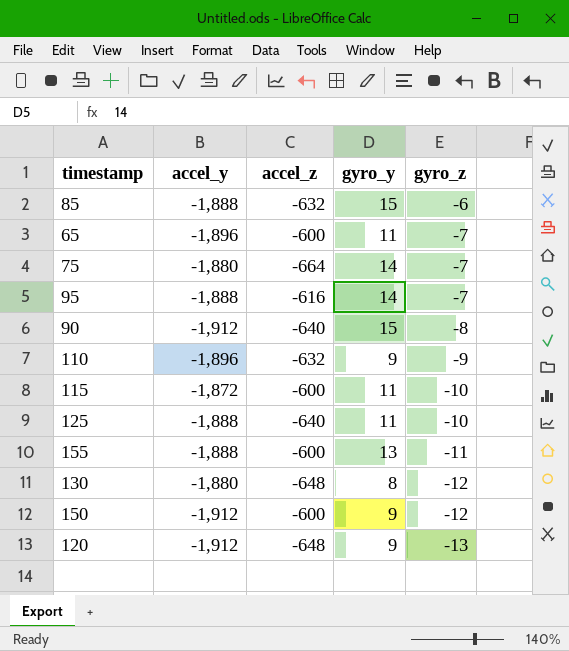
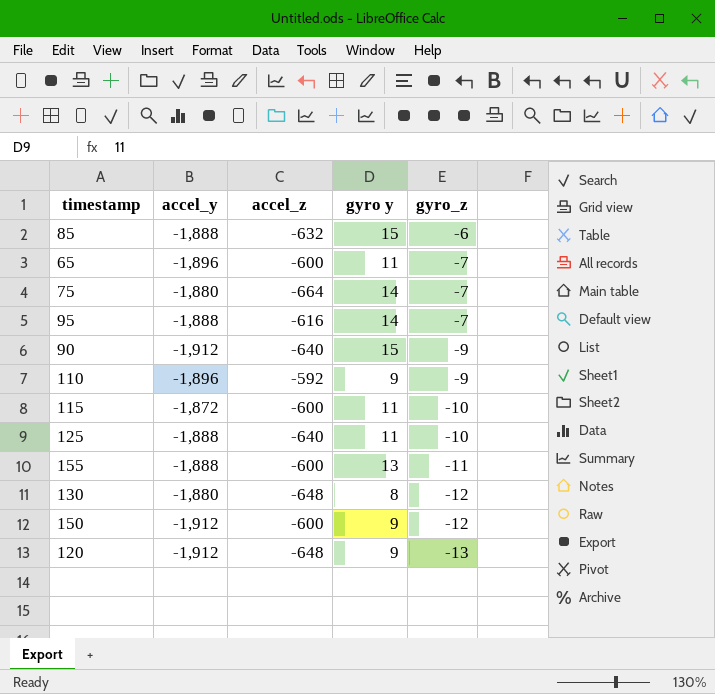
column name: gyro_y -> gyro y
90 | gyro_z: -8 -> -9
110 | accel_z: -632 -> -592

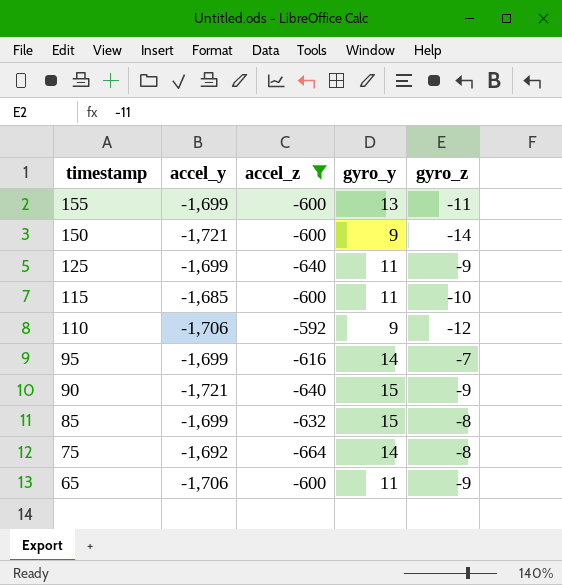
filter: none -> accel_z != -648
row order: gyro_z descending -> timestamp descending
column name: gyro y -> gyro_y
155 | accel_y: -1,888 -> -1,699
150 | accel_y: -1,912 -> -1,721
150 | gyro_z: -12 -> -14
125 | accel_y: -1,888 -> -1,699
125 | gyro_z: -10 -> -9
115 | accel_y: -1,872 -> -1,685
110 | accel_y: -1,896 -> -1,706
110 | gyro_z: -9 -> -12
95 | accel_y: -1,888 -> -1,699
90 | accel_y: -1,912 -> -1,721
85 | accel_y: -1,888 -> -1,699
85 | gyro_z: -6 -> -8
75 | accel_y: -1,880 -> -1,692
75 | gyro_z: -7 -> -8
65 | accel_y: -1,896 -> -1,706
65 | gyro_z: -7 -> -9

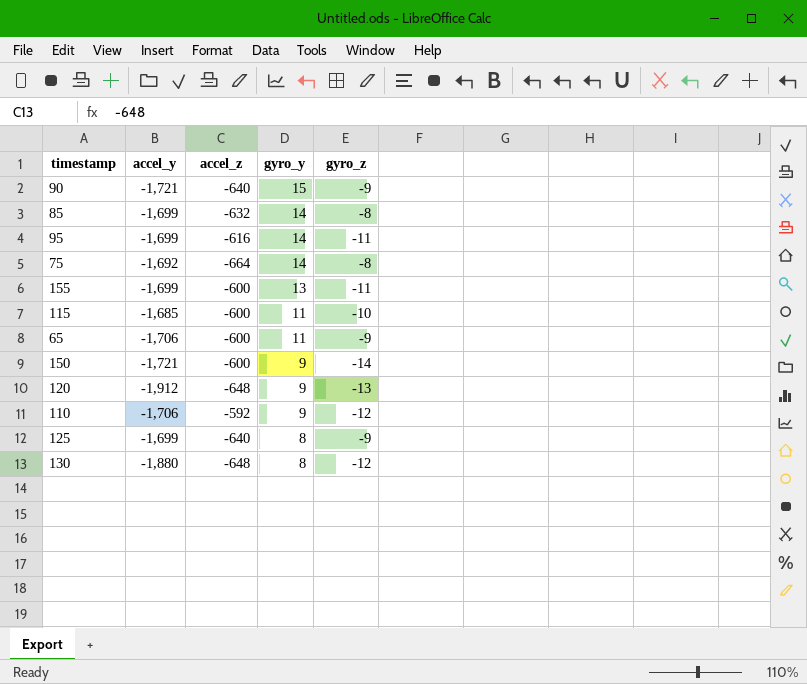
filter: accel_z != -648 -> none
row order: timestamp descending -> gyro_y descending
85 | gyro_y: 15 -> 14
95 | gyro_z: -7 -> -11
125 | gyro_y: 11 -> 8

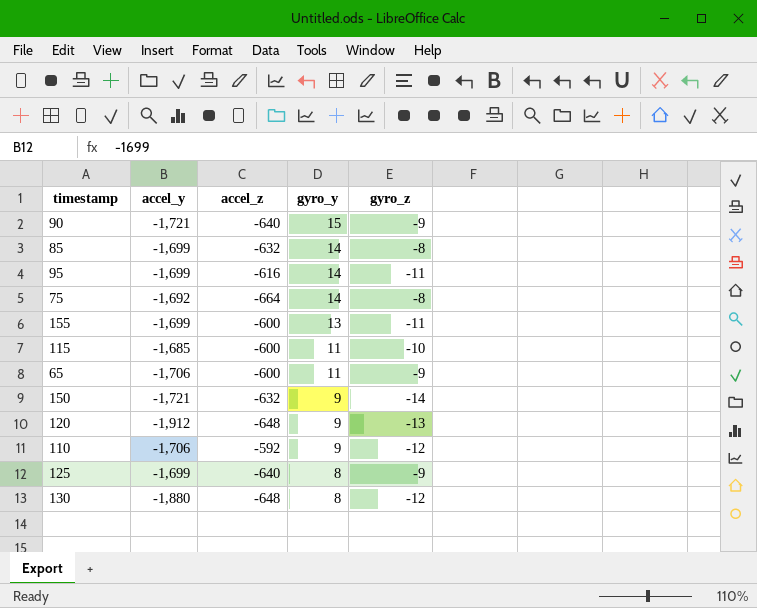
150 | accel_z: -600 -> -632

